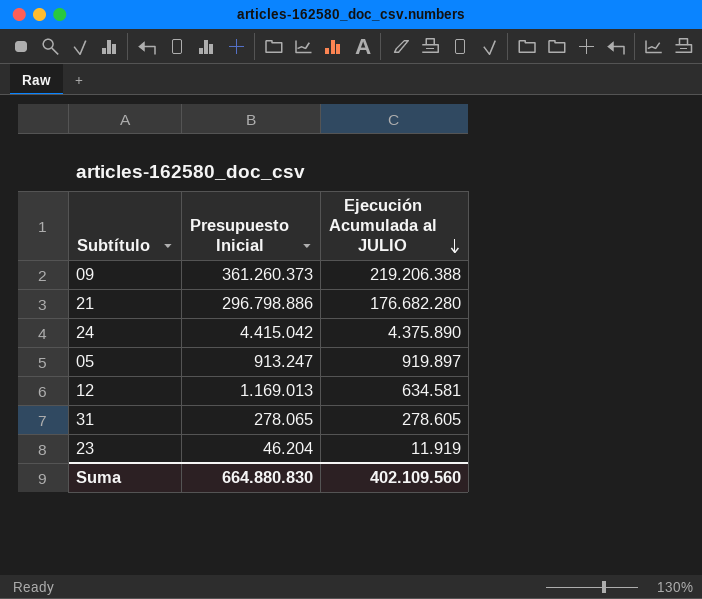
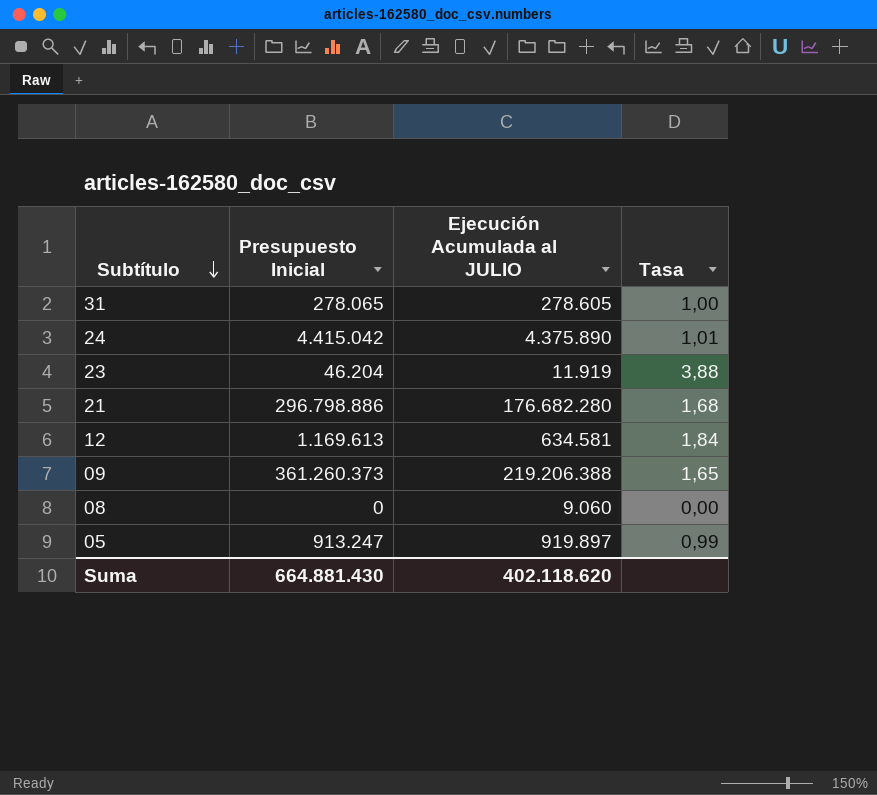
row order: Ejecución Acumulada al JULIO descending -> Subtítulo descending
column Tasa | formula: none -> [Presupuesto Inicial] / [Ejecución Acumulada al JULIO]
12 | Presupuesto Inicial: 1.169.013 -> 1.169.613
row 08: none -> 0 | 9.060 | 0,00
Suma | Presupuesto Inicial: 664.880.830 -> 664.881.430
Suma | Ejecución Acumulada al JULIO: 402.109.560 -> 402.118.620

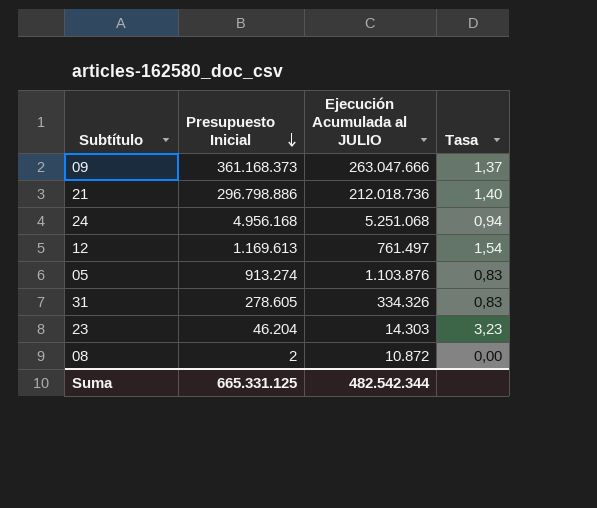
row order: Subtítulo descending -> Presupuesto Inicial descending
09 | Presupuesto Inicial: 361.260.373 -> 361.168.373
09 | Ejecución Acumulada al JULIO: 219.206.388 -> 263.047.666
09 | Tasa: 1,65 -> 1,37
21 | Ejecución Acumulada al JULIO: 176.682.280 -> 212.018.736
21 | Tasa: 1,68 -> 1,40
24 | Presupuesto Inicial: 4.415.042 -> 4.956.168
24 | Ejecución Acumulada al JULIO: 4.375.890 -> 5.251.068
24 | Tasa: 1,01 -> 0,94
12 | Ejecución Acumulada al JULIO: 634.581 -> 761.497
12 | Tasa: 1,84 -> 1,54
05 | Presupuesto Inicial: 913.247 -> 913.274
05 | Ejecución Acumulada al JULIO: 919.897 -> 1.103.876
05 | Tasa: 0,99 -> 0,83
31 | Presupuesto Inicial: 278.065 -> 278.605
31 | Ejecución Acumulada al JULIO: 278.605 -> 334.326
31 | Tasa: 1,00 -> 0,83
23 | Ejecución Acumulada al JULIO: 11.919 -> 14.303
23 | Tasa: 3,88 -> 3,23
08 | Presupuesto Inicial: 0 -> 2
08 | Ejecución Acumulada al JULIO: 9.060 -> 10.872
Suma | Presupuesto Inicial: 664.881.430 -> 665.331.125
Suma | Ejecución Acumulada al JULIO: 402.118.620 -> 482.542.344

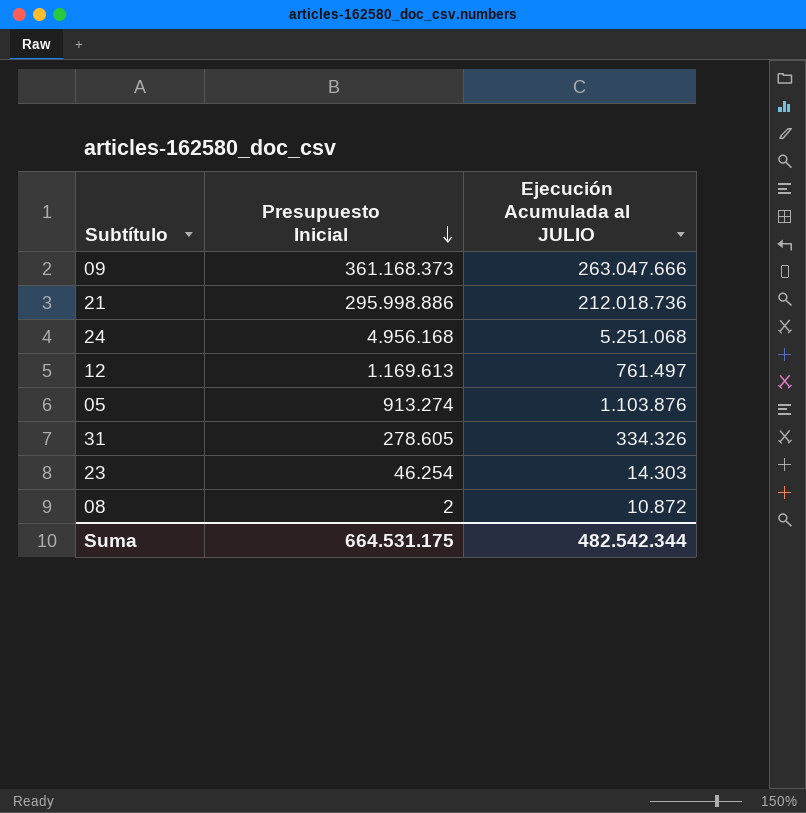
column Tasa | formula: [Presupuesto Inicial] / [Ejecución Acumulada al JULIO] -> none
21 | Presupuesto Inicial: 296.798.886 -> 295.998.886
23 | Presupuesto Inicial: 46.204 -> 46.254
Suma | Presupuesto Inicial: 665.331.125 -> 664.531.175

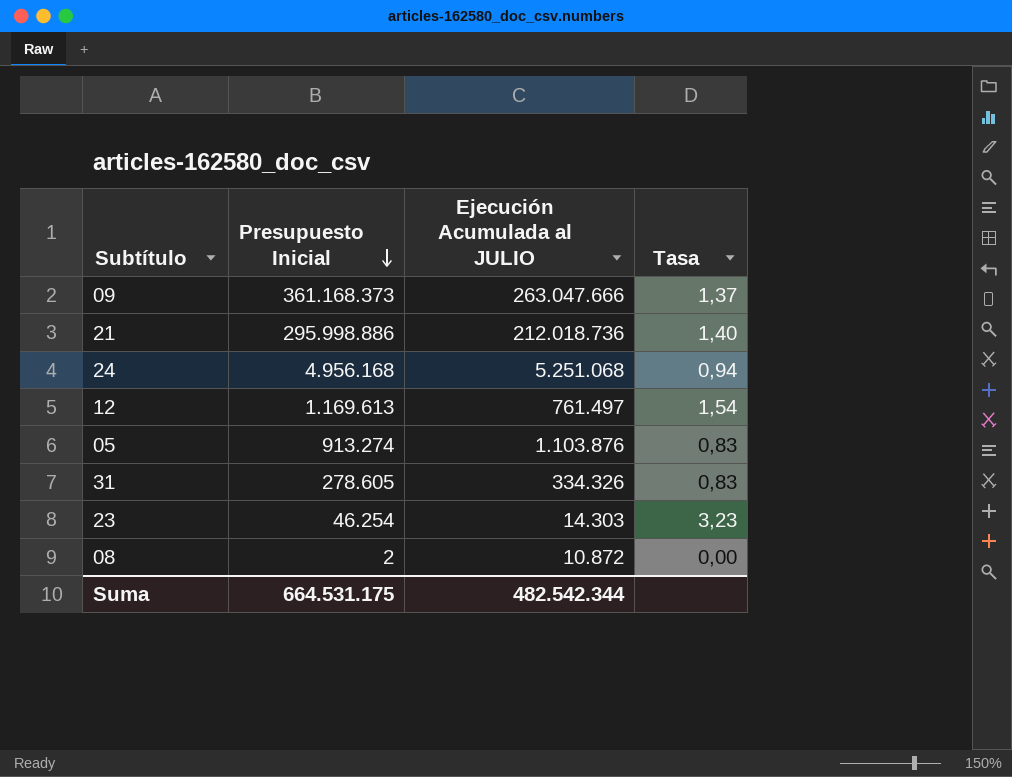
column Tasa | formula: none -> [Presupuesto Inicial] / [Ejecución Acumulada al JULIO]

